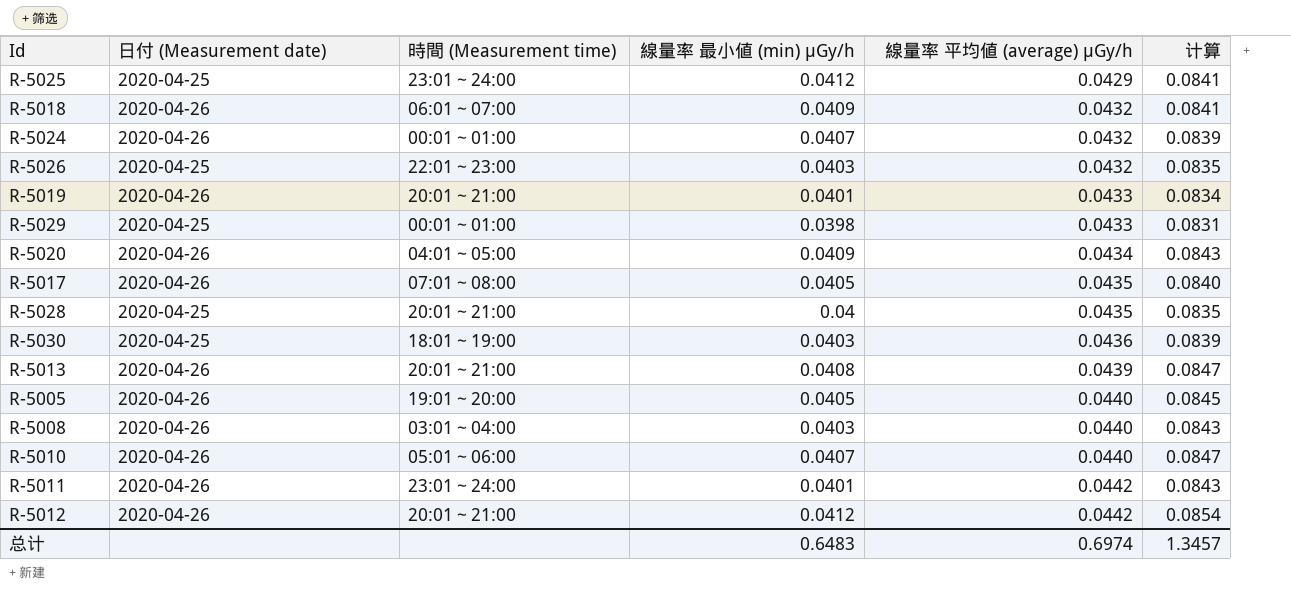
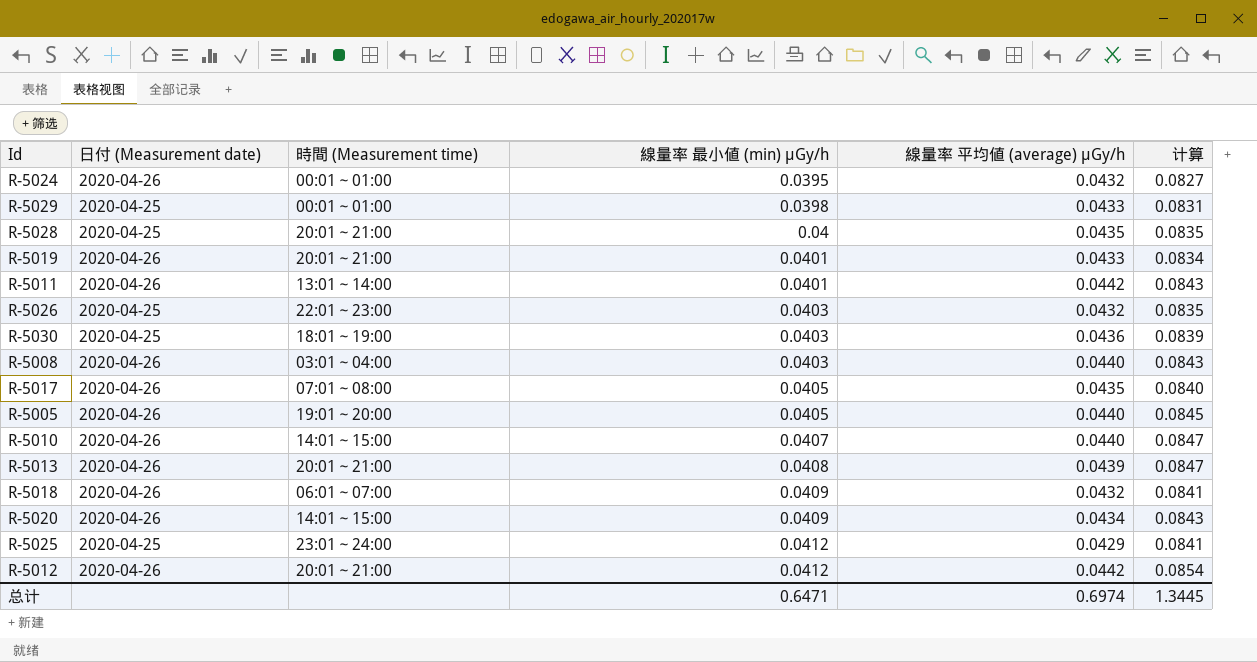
row order: 線量率 平均値 (average) μGy/h ascending -> 線量率 最小値 (min) μGy/h ascending
R-5024 | 線量率 最小値 (min) μGy/h: 0.0407 -> 0.0395
R-5024 | 计算: 0.0839 -> 0.0827
R-5011 | 時間 (Measurement time): 23:01～24:00 -> 13:01～14:00
R-5010 | 時間 (Measurement time): 05:01～06:00 -> 14:01～15:00
R-5020 | 時間 (Measurement time): 04:01～05:00 -> 14:01～15:00
总计 | 線量率 最小値 (min) μGy/h: 0.6483 -> 0.6471
总计 | 计算: 1.3457 -> 1.3445

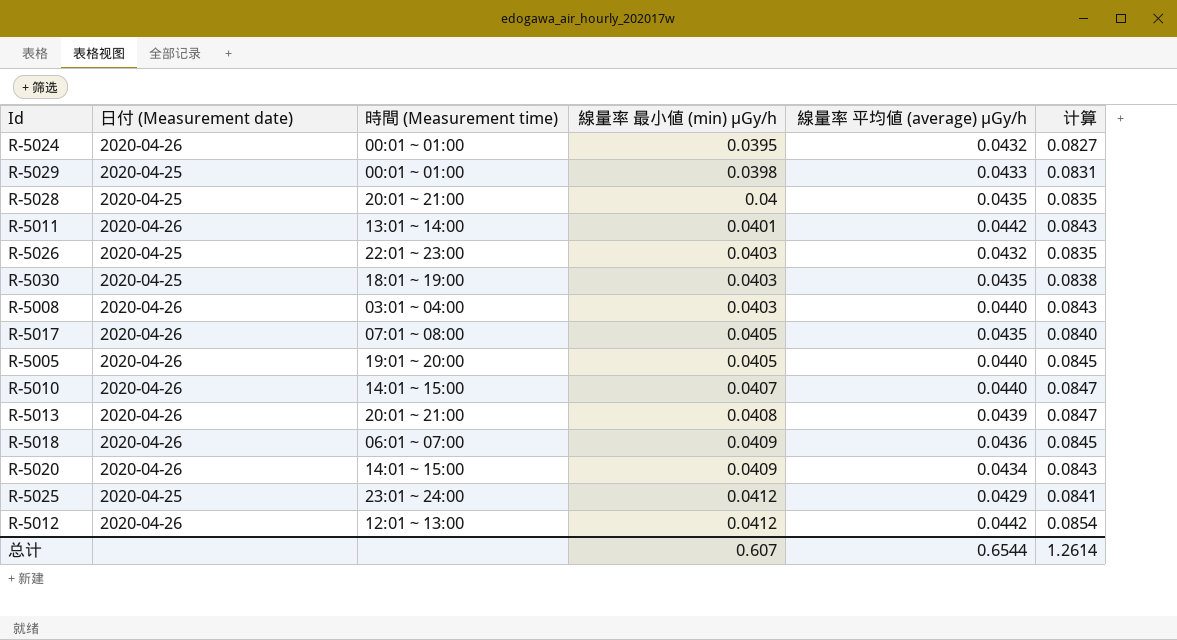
row R-5019: 2020-04-26 | 20:01～21:00 | 0.0401 | 0.0433 | 0.0834 -> none
R-5030 | 線量率 平均値 (average) μGy/h: 0.0436 -> 0.0435
R-5030 | 计算: 0.0839 -> 0.0838
R-5018 | 線量率 平均値 (average) μGy/h: 0.0432 -> 0.0436
R-5018 | 计算: 0.0841 -> 0.0845
R-5012 | 時間 (Measurement time): 20:01～21:00 -> 12:01～13:00
总计 | 線量率 最小値 (min) μGy/h: 0.6471 -> 0.607
总计 | 線量率 平均値 (average) μGy/h: 0.6974 -> 0.6544
总计 | 计算: 1.3445 -> 1.2614

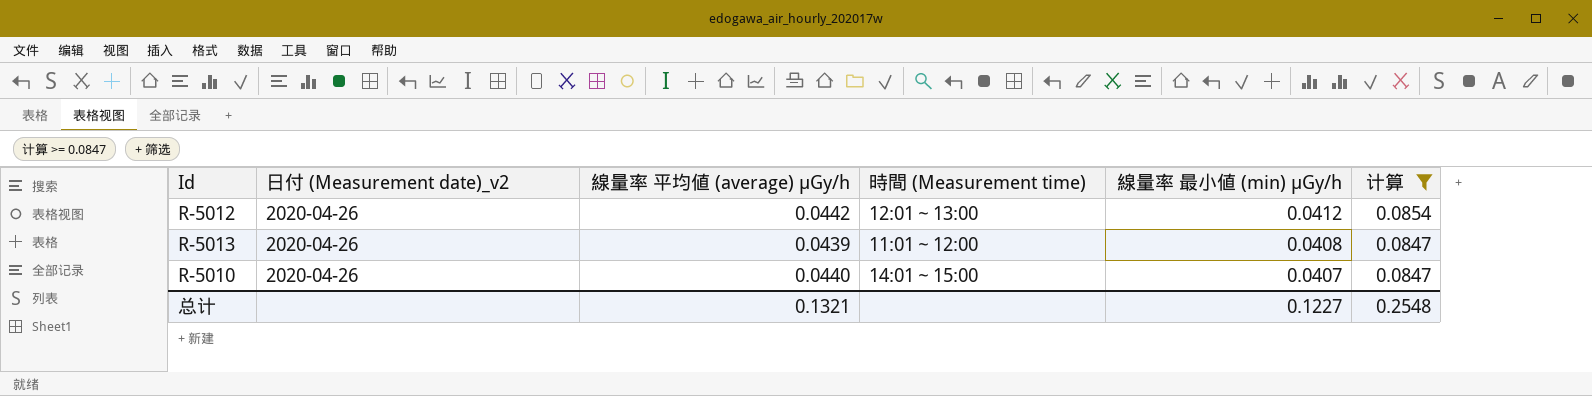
filter: none -> 计算 >= 0.0847
row order: 線量率 最小値 (min) μGy/h ascending -> 線量率 最小値 (min) μGy/h descending
column name: 日付 (Measurement date) -> 日付 (Measurement date)_v2
column 線量率 平均値 (average) μGy/h | position: 5 -> 3
R-5013 | 時間 (Measurement time): 20:01～21:00 -> 11:01～12:00
总计 | 線量率 平均値 (average) μGy/h: 0.6544 -> 0.1321
总计 | 線量率 最小値 (min) μGy/h: 0.607 -> 0.1227
总计 | 计算: 1.2614 -> 0.2548

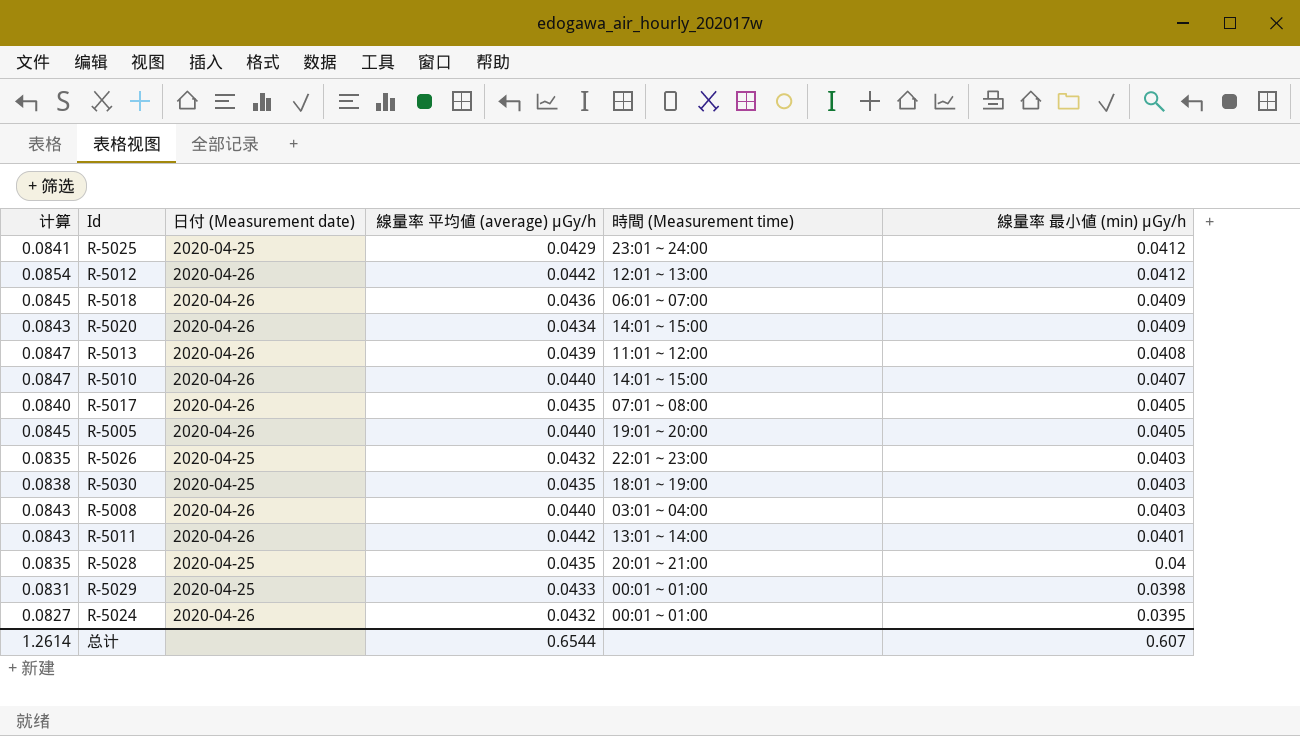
filter: 计算 >= 0.0847 -> none
column 计算 | position: 6 -> 1
column name: 日付 (Measurement date)_v2 -> 日付 (Measurement date)
总计 | 计算: 0.2548 -> 1.2614
总计 | 線量率 平均値 (average) μGy/h: 0.1321 -> 0.6544
总计 | 線量率 最小値 (min) μGy/h: 0.1227 -> 0.607

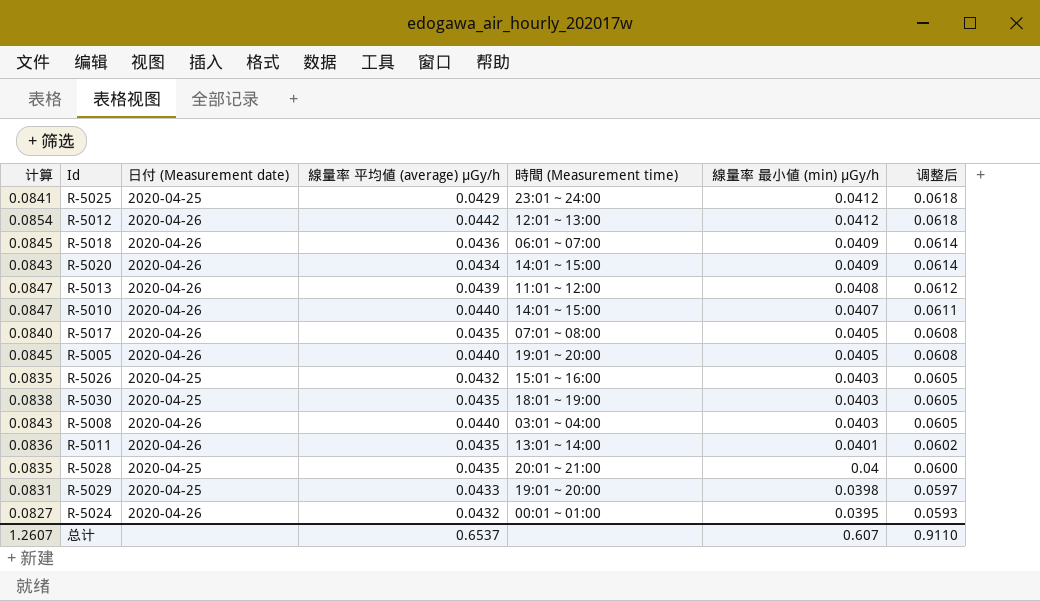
column 调整后 | formula: none -> [線量率 最小値 (min) μGy/h] * 1.5
R-5026 | 時間 (Measurement time): 22:01～23:00 -> 15:01～16:00
R-5011 | 计算: 0.0843 -> 0.0836
R-5011 | 線量率 平均値 (average) μGy/h: 0.0442 -> 0.0435
R-5029 | 時間 (Measurement time): 00:01～01:00 -> 19:01～20:00
总计 | 计算: 1.2614 -> 1.2607
总计 | 線量率 平均値 (average) μGy/h: 0.6544 -> 0.6537

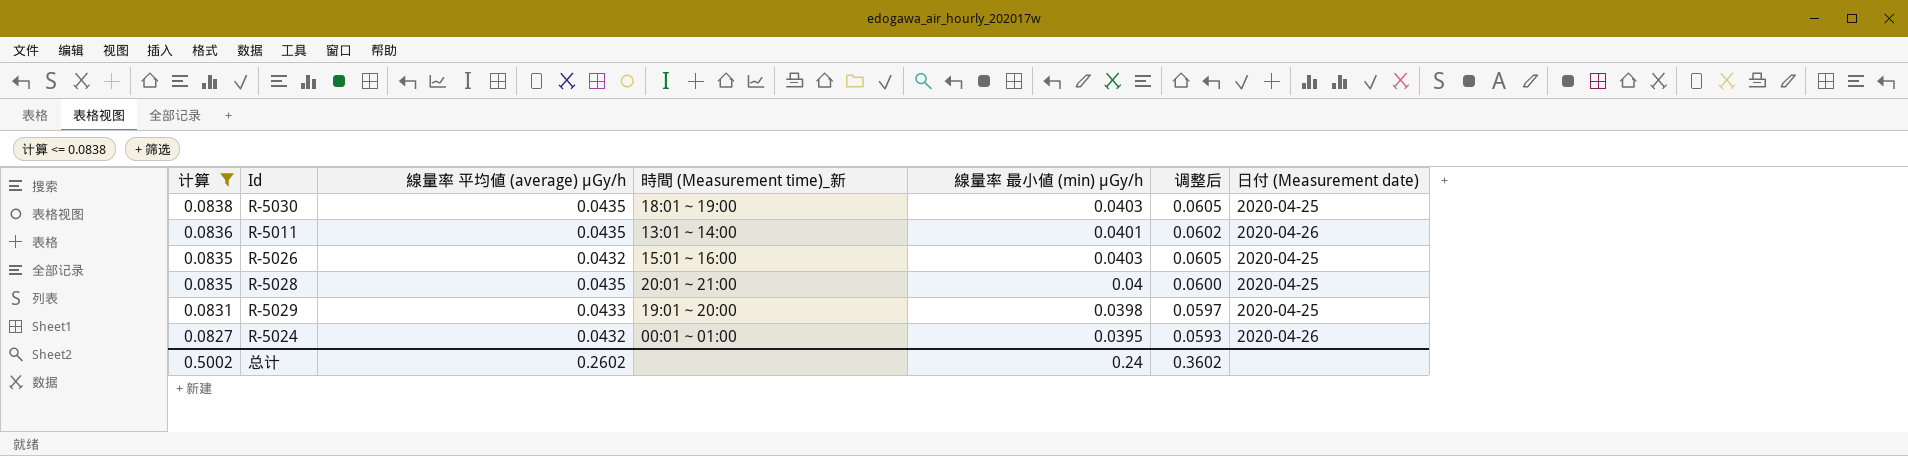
filter: none -> 计算 <= 0.0838
row order: 線量率 最小値 (min) μGy/h descending -> 计算 descending
column name: 時間 (Measurement time) -> 時間 (Measurement time)_新
column 日付 (Measurement date) | position: 3 -> 7
总计 | 计算: 1.2607 -> 0.5002
总计 | 線量率 平均値 (average) μGy/h: 0.6537 -> 0.2602
总计 | 線量率 最小値 (min) μGy/h: 0.607 -> 0.24
总计 | 调整后: 0.9110 -> 0.3602

